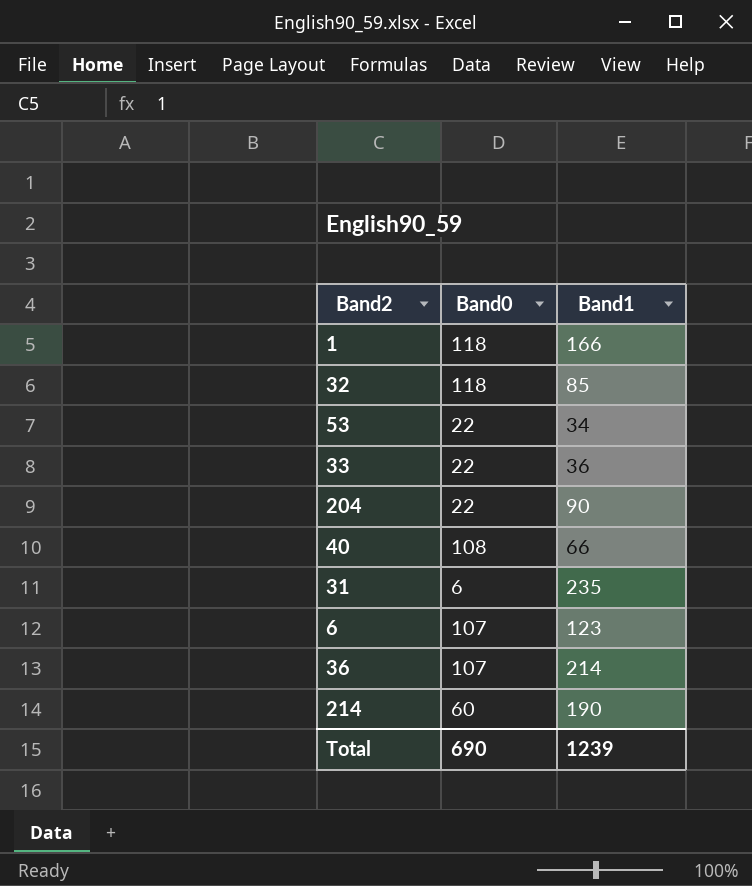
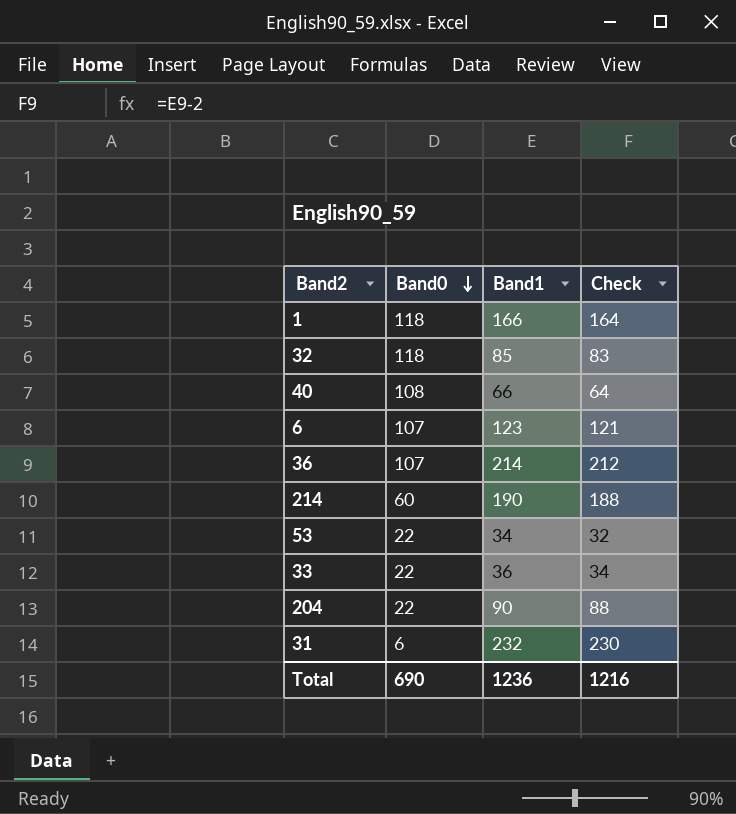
row order: none -> Band0 descending
column Check | formula: none -> [Band1] - 2
31 | Band1: 235 -> 232
Total | Band1: 1239 -> 1236

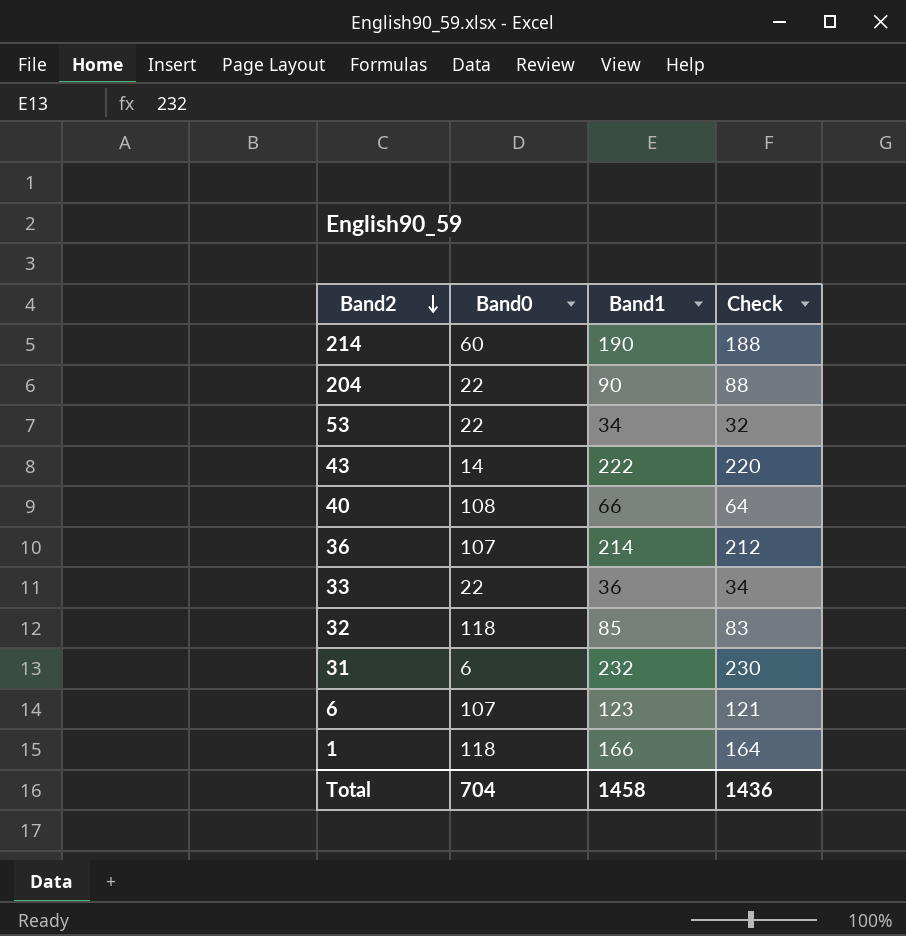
row order: Band0 descending -> Band2 descending
row 43: none -> 14 | 222 | 220
Total | Band0: 690 -> 704
Total | Band1: 1236 -> 1458
Total | Check: 1216 -> 1436

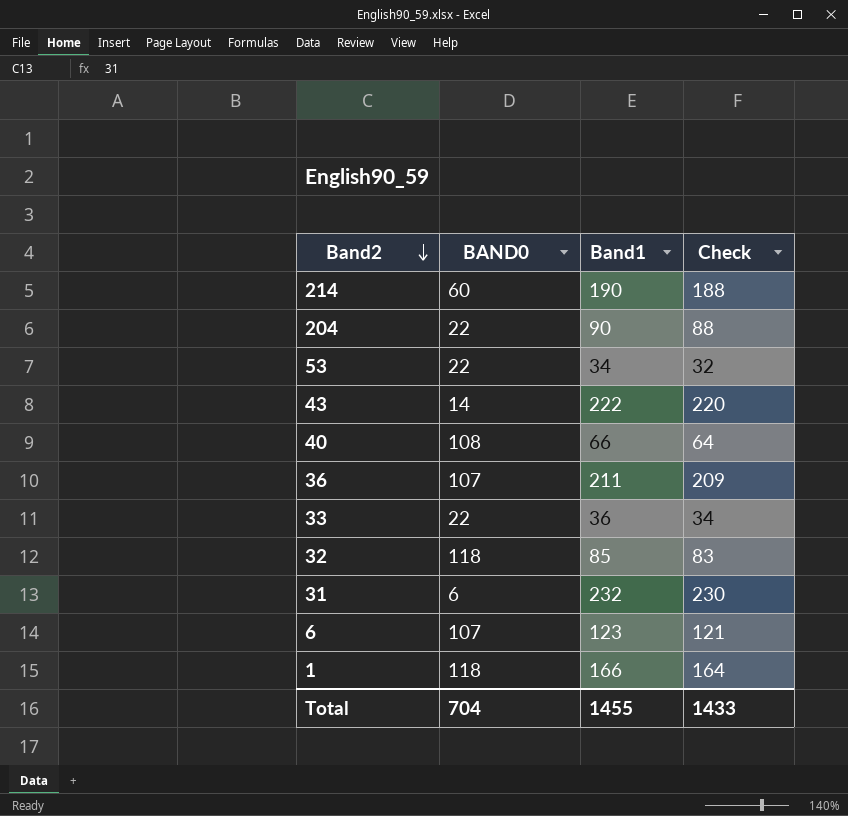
column name: Band0 -> BAND0
36 | Band1: 214 -> 211
36 | Check: 212 -> 209
Total | Band1: 1458 -> 1455
Total | Check: 1436 -> 1433

